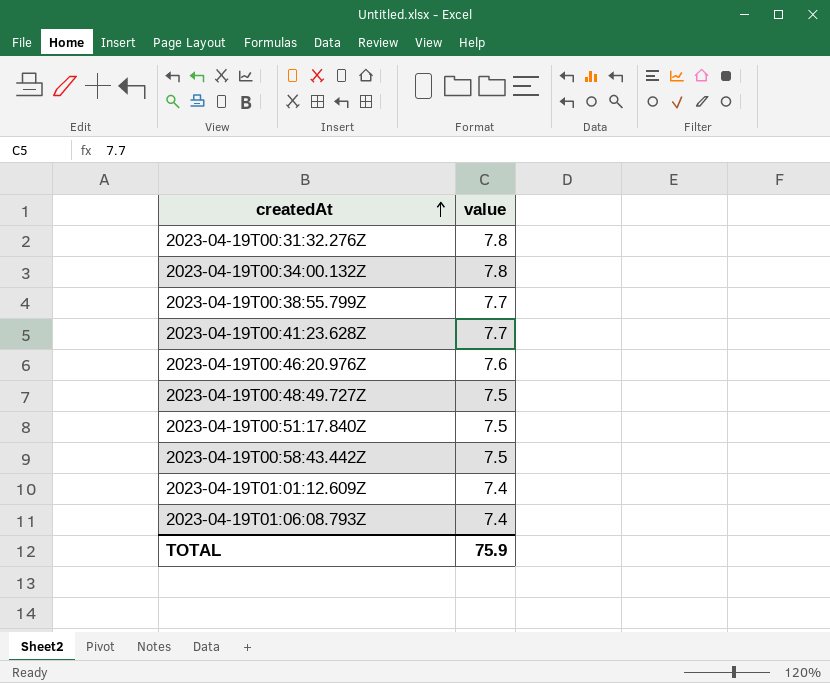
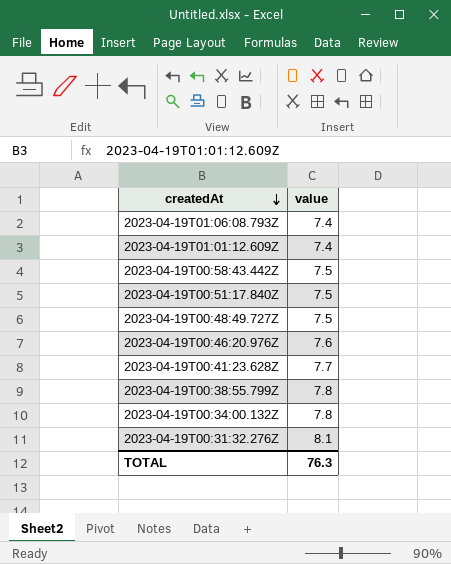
row order: createdAt ascending -> createdAt descending
2023-04-19T00:38:55.799Z | value: 7.7 -> 7.8
2023-04-19T00:31:32.276Z | value: 7.8 -> 8.1
TOTAL | value: 75.9 -> 76.3

